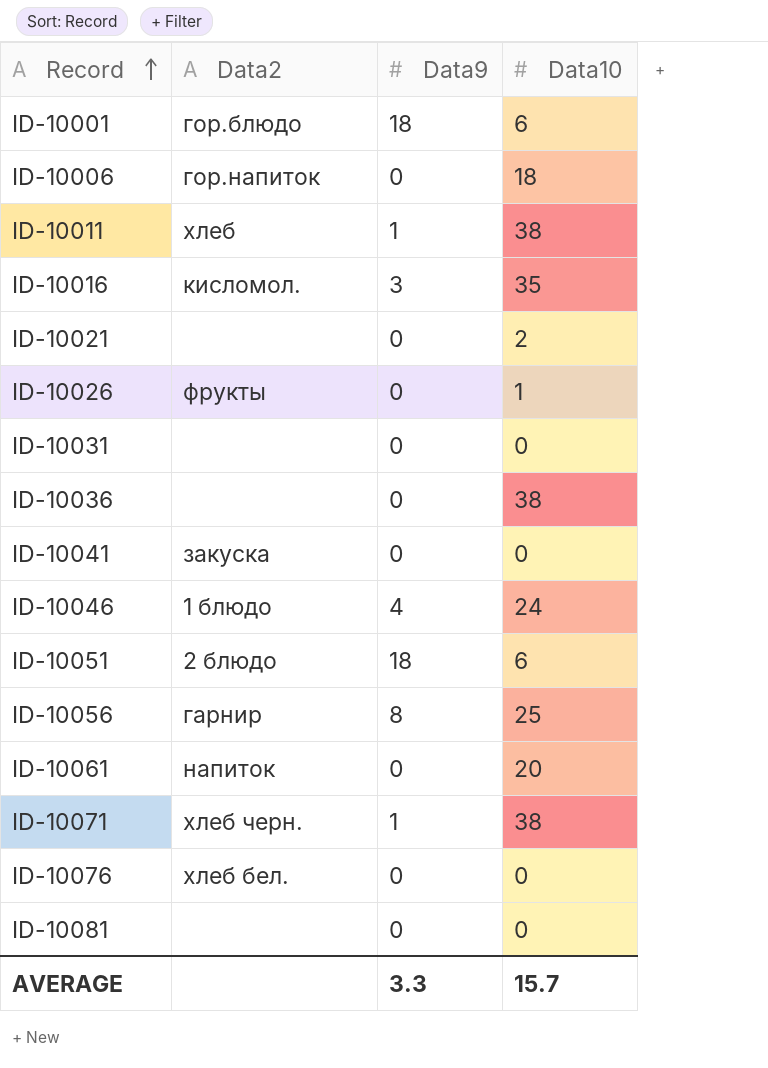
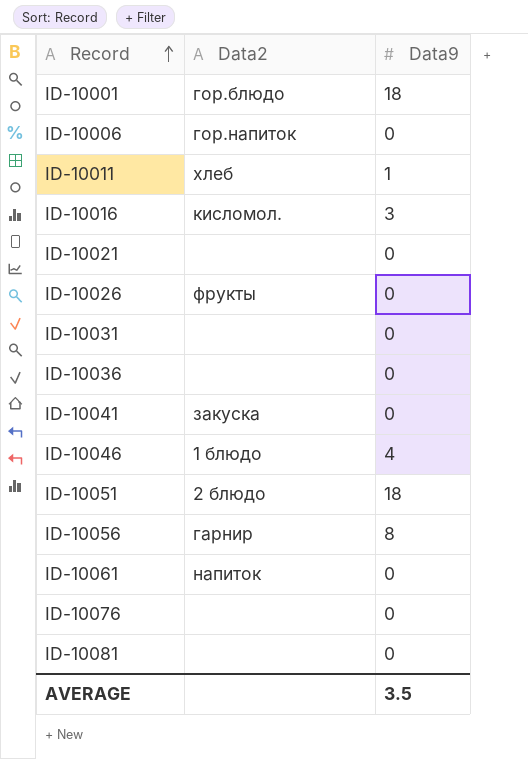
column Data10 | position: 4 -> none
row ID-10071: хлеб черн. | 1 | 38 -> none
ID-10076 | Data2: хлеб бел. -> none
AVERAGE | Data9: 3.3 -> 3.5

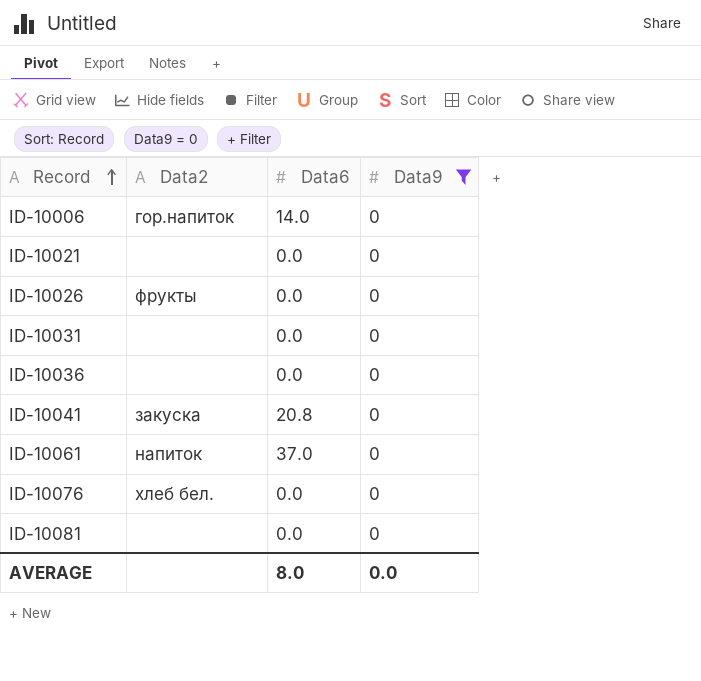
filter: none -> Data9 = 0
column Data6 | position: none -> 3
ID-10076 | Data2: none -> хлеб бел.
AVERAGE | Data9: 3.5 -> 0.0

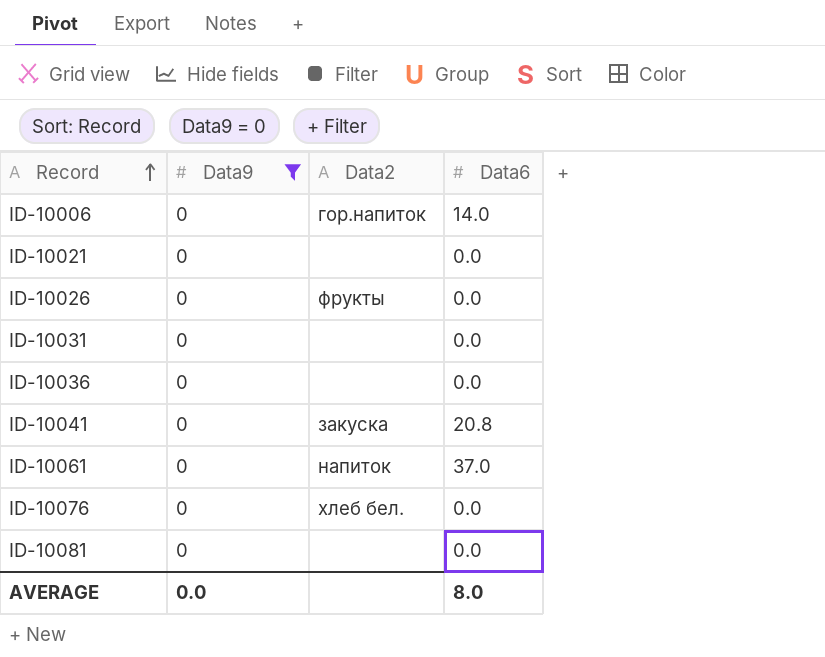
column Data9 | position: 4 -> 2

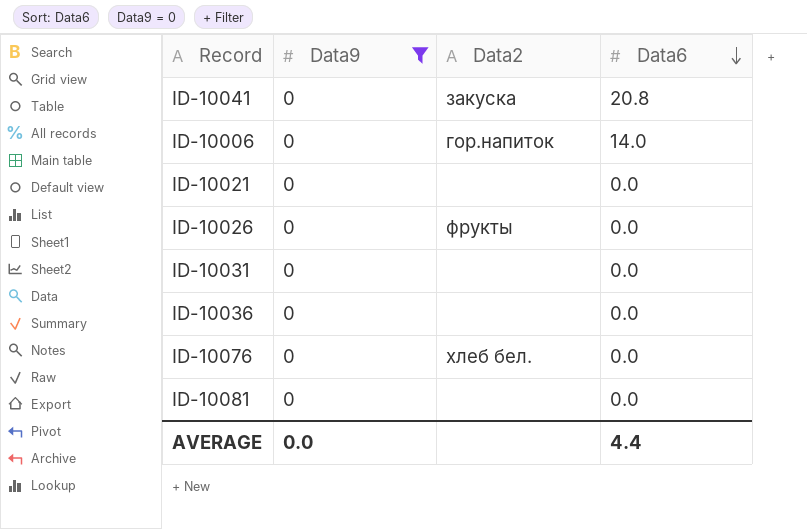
row order: Record ascending -> Data6 descending
row ID-10061: 0 | напиток | 37.0 -> none
AVERAGE | Data6: 8.0 -> 4.4

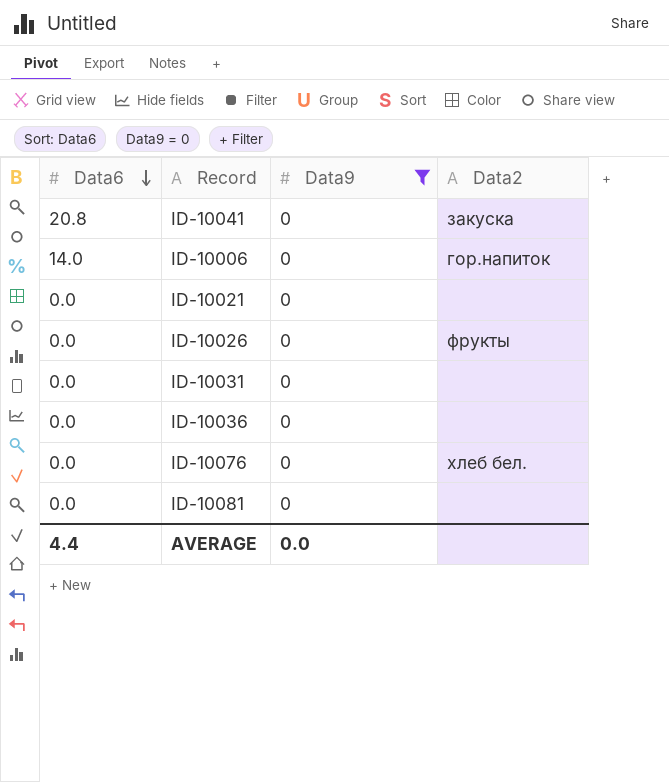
column Data6 | position: 4 -> 1

